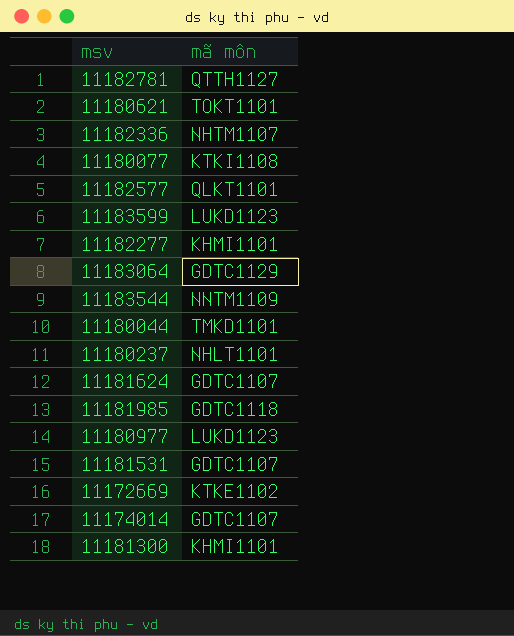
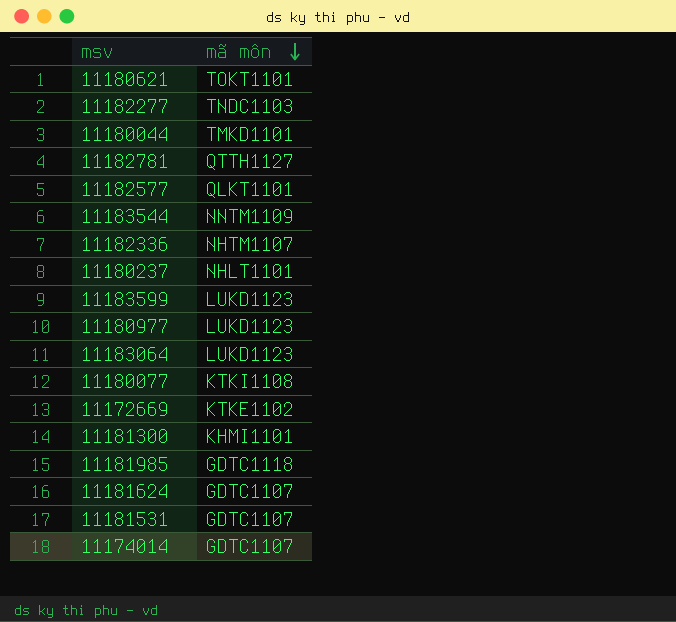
row order: none -> mã môn descending
11182277 | mã môn: KHMI1101 -> TNDC1103
11183064 | mã môn: GDTC1129 -> LUKD1123

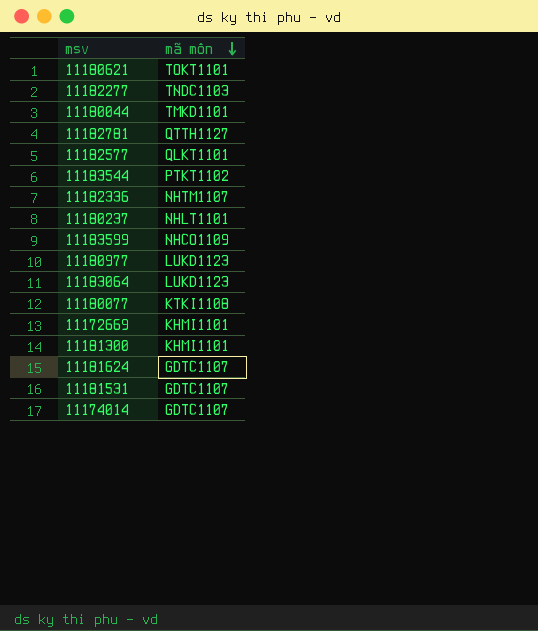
row 11181985: GDTC1118 -> none
11183544 | mã môn: NNTM1109 -> PTKT1102
11183599 | mã môn: LUKD1123 -> NHCO1109
11172669 | mã môn: KTKE1102 -> KHMI1101

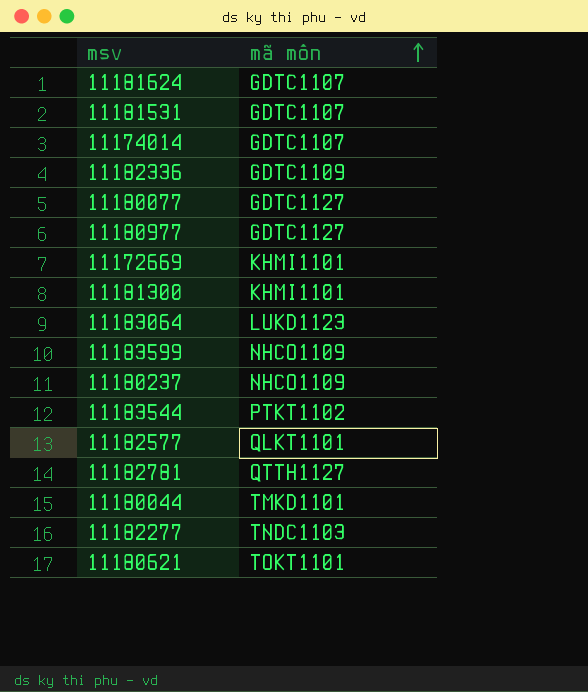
row order: mã môn descending -> mã môn ascending
11182336 | mã môn: NHTM1107 -> GDTC1109
11180077 | mã môn: KTKI1108 -> GDTC1127
11180977 | mã môn: LUKD1123 -> GDTC1127
11180237 | mã môn: NHLT1101 -> NHCO1109

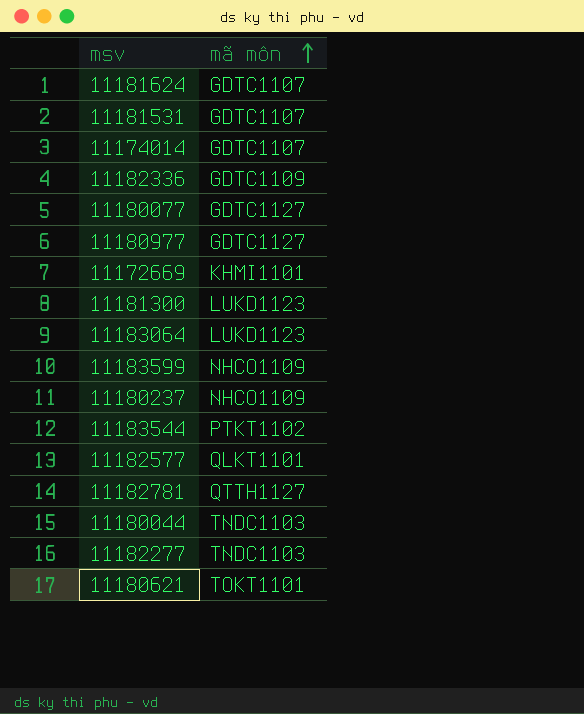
11181300 | mã môn: KHMI1101 -> LUKD1123
11180044 | mã môn: TMKD1101 -> TNDC1103

